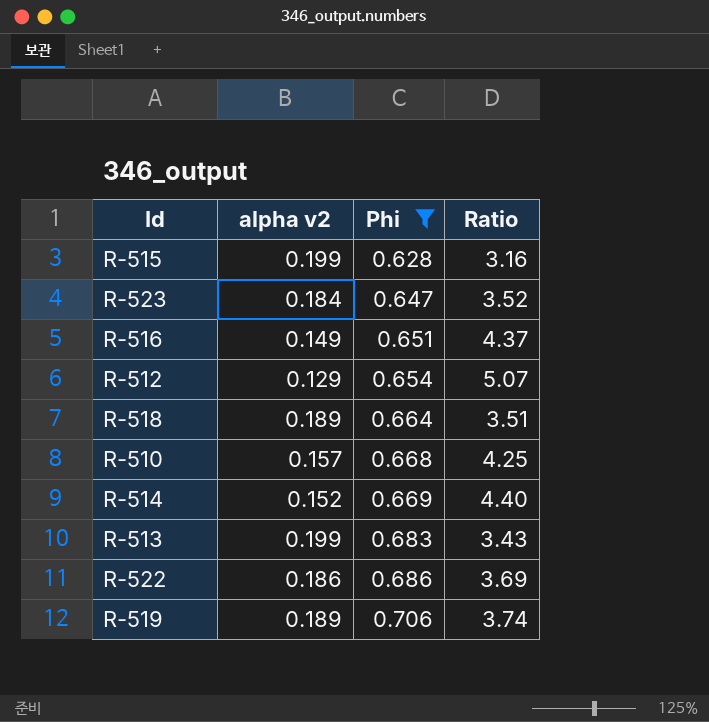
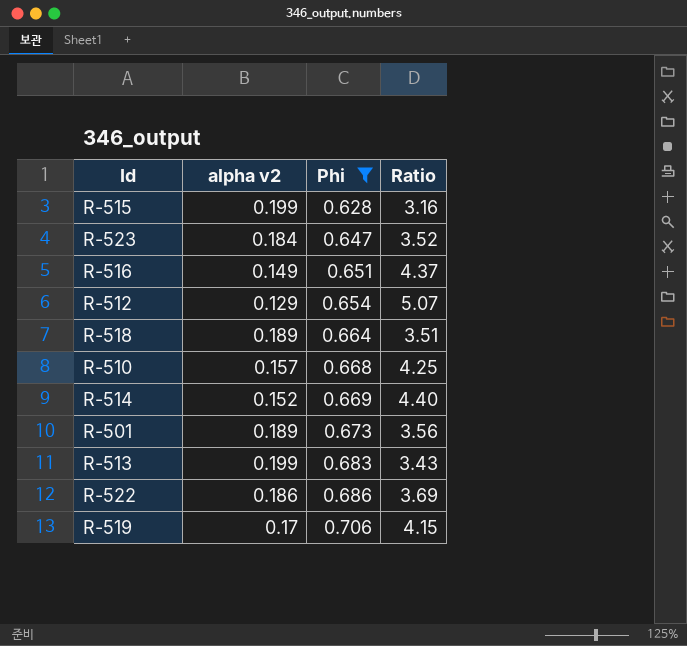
row R-501: none -> 0.189 | 0.673 | 3.56
R-519 | alpha v2: 0.189 -> 0.17
R-519 | Ratio: 3.74 -> 4.15

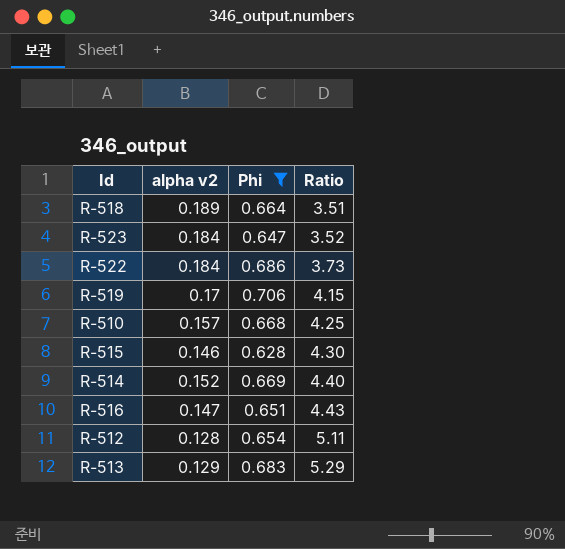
row order: Phi ascending -> Ratio ascending
row R-501: 0.189 | 0.673 | 3.56 -> none
R-522 | alpha v2: 0.186 -> 0.184
R-522 | Ratio: 3.69 -> 3.73
R-515 | alpha v2: 0.199 -> 0.146
R-515 | Ratio: 3.16 -> 4.30
R-516 | alpha v2: 0.149 -> 0.147
R-516 | Ratio: 4.37 -> 4.43
R-512 | alpha v2: 0.129 -> 0.128
R-512 | Ratio: 5.07 -> 5.11
R-513 | alpha v2: 0.199 -> 0.129
R-513 | Ratio: 3.43 -> 5.29

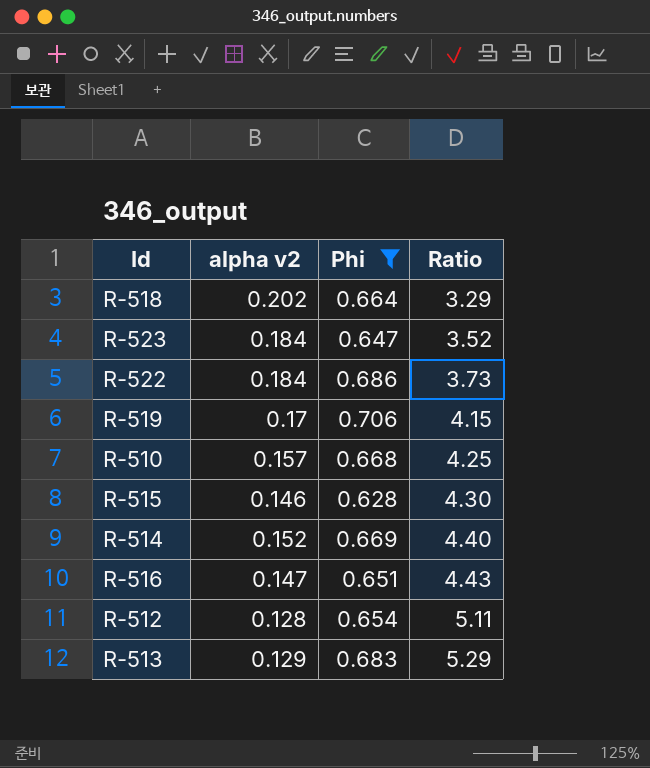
R-518 | alpha v2: 0.189 -> 0.202
R-518 | Ratio: 3.51 -> 3.29

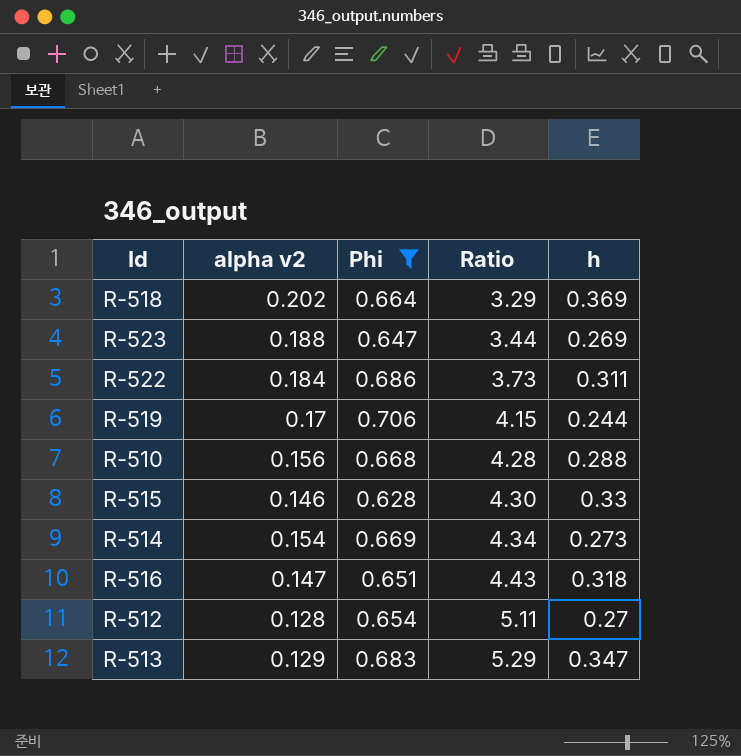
column h | position: none -> 5
R-523 | alpha v2: 0.184 -> 0.188
R-523 | Ratio: 3.52 -> 3.44
R-510 | alpha v2: 0.157 -> 0.156
R-510 | Ratio: 4.25 -> 4.28
R-514 | alpha v2: 0.152 -> 0.154
R-514 | Ratio: 4.40 -> 4.34

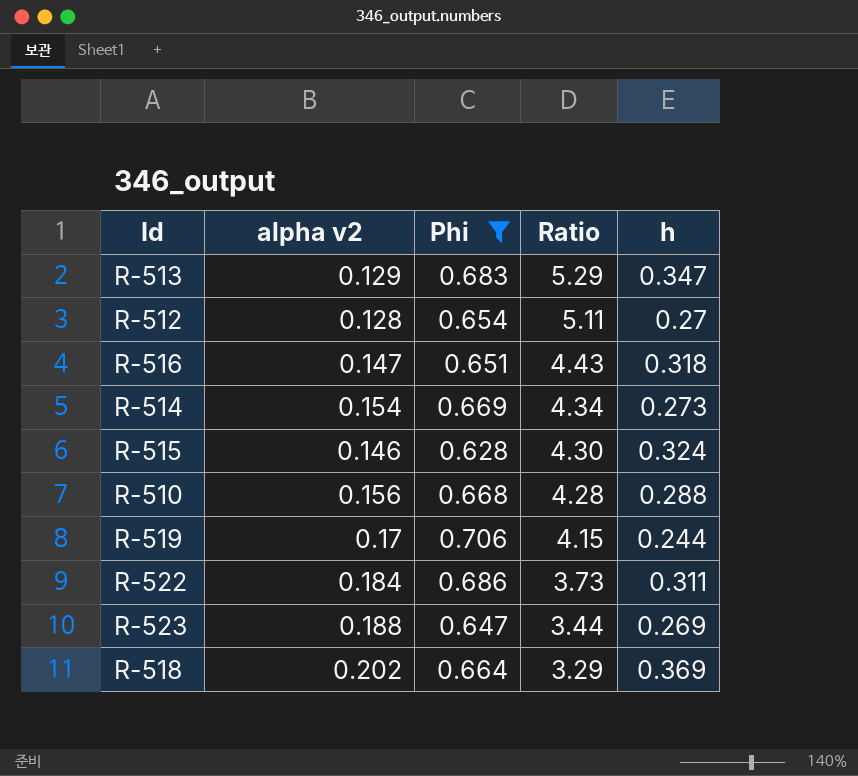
row order: Ratio ascending -> Ratio descending
R-515 | h: 0.33 -> 0.324

